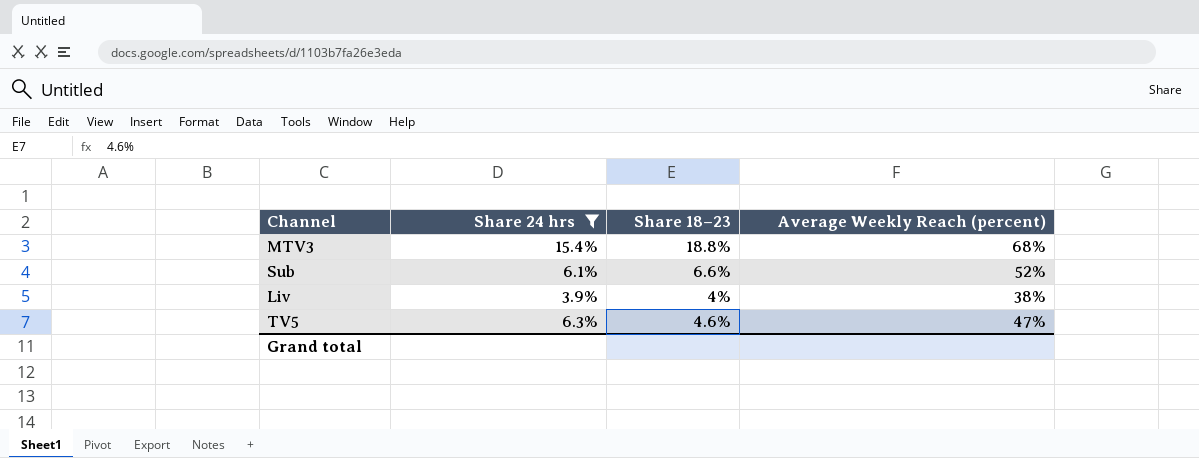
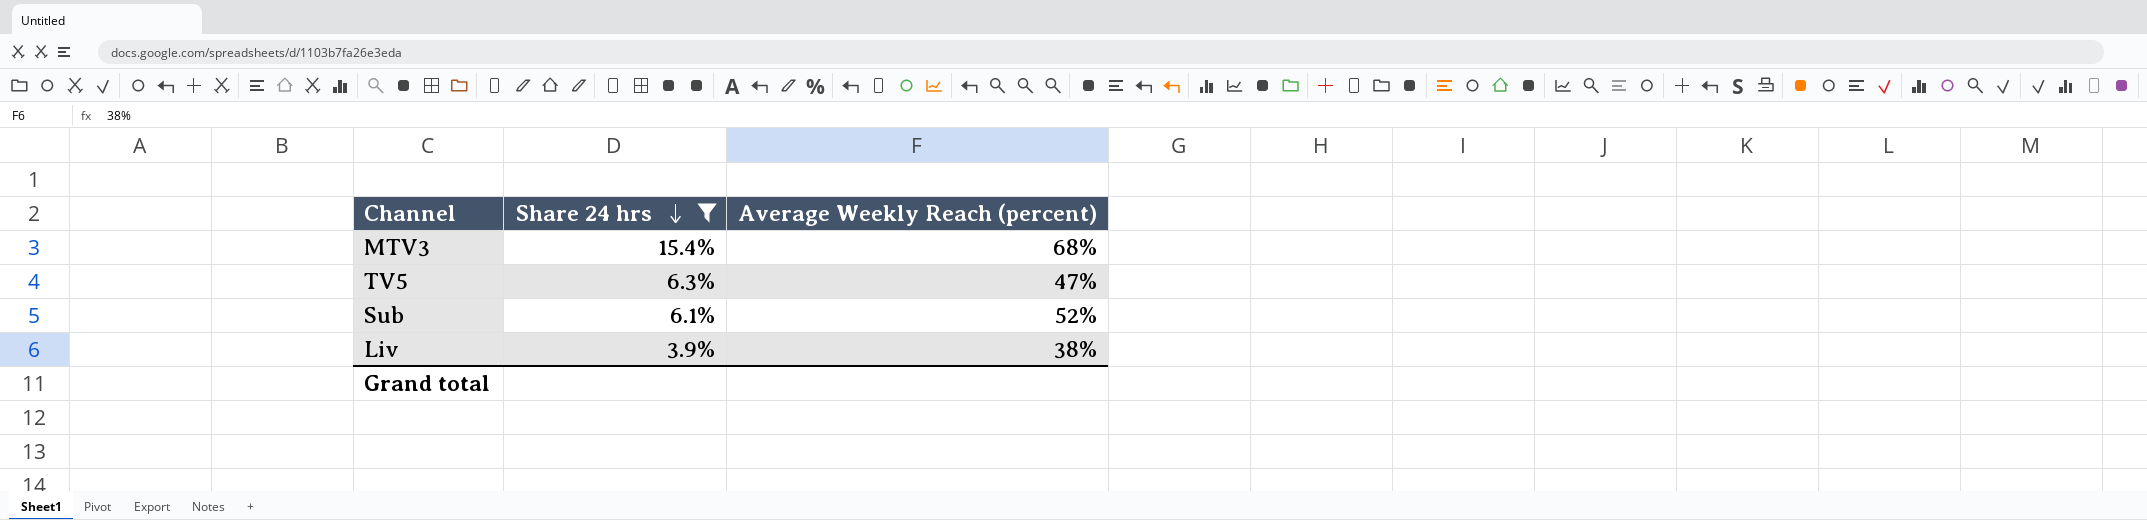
row order: none -> Share 24 hrs descending
column Share 18–23 | position: 3 -> none

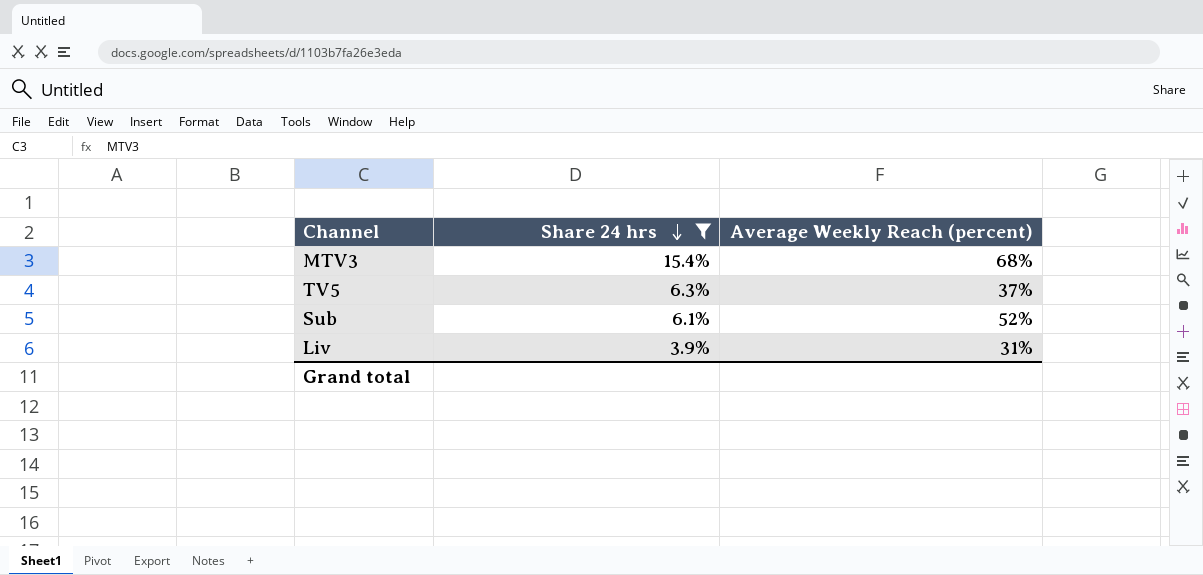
TV5 | Average Weekly Reach (percent): 47% -> 37%
Liv | Average Weekly Reach (percent): 38% -> 31%

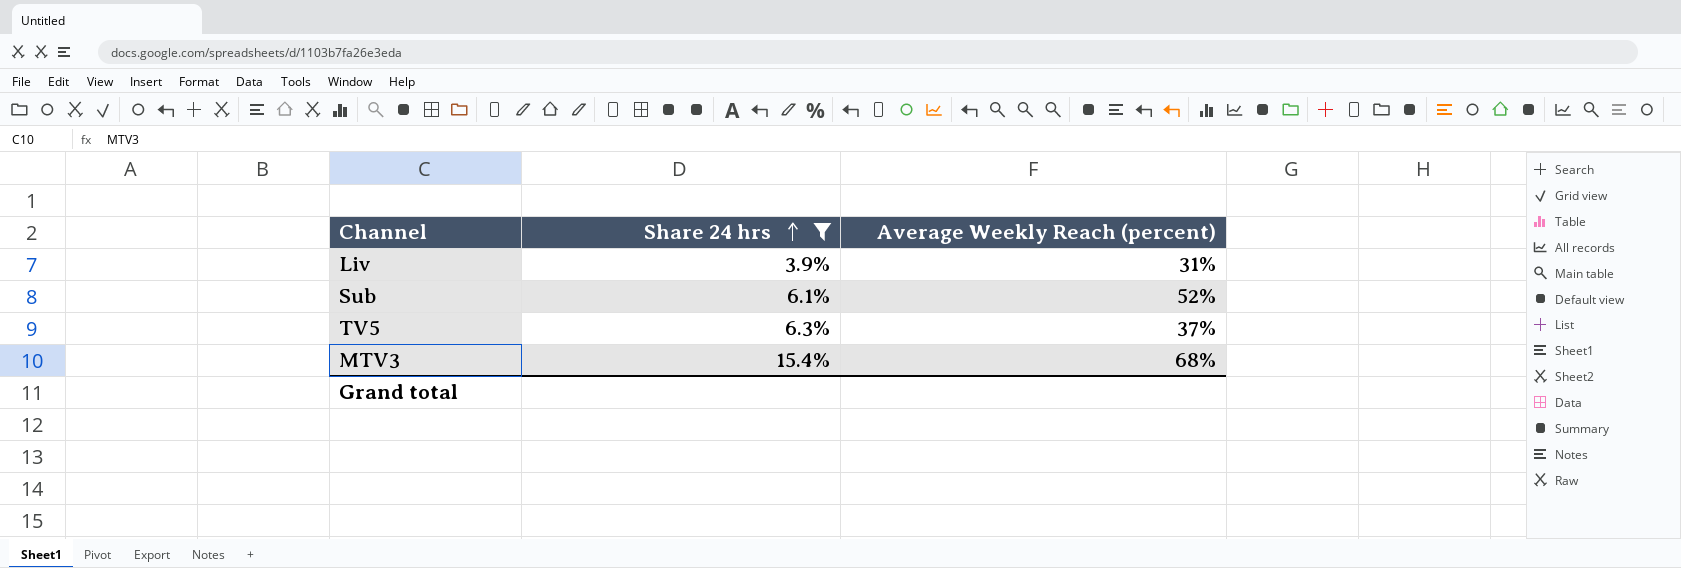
row order: Share 24 hrs descending -> Share 24 hrs ascending

